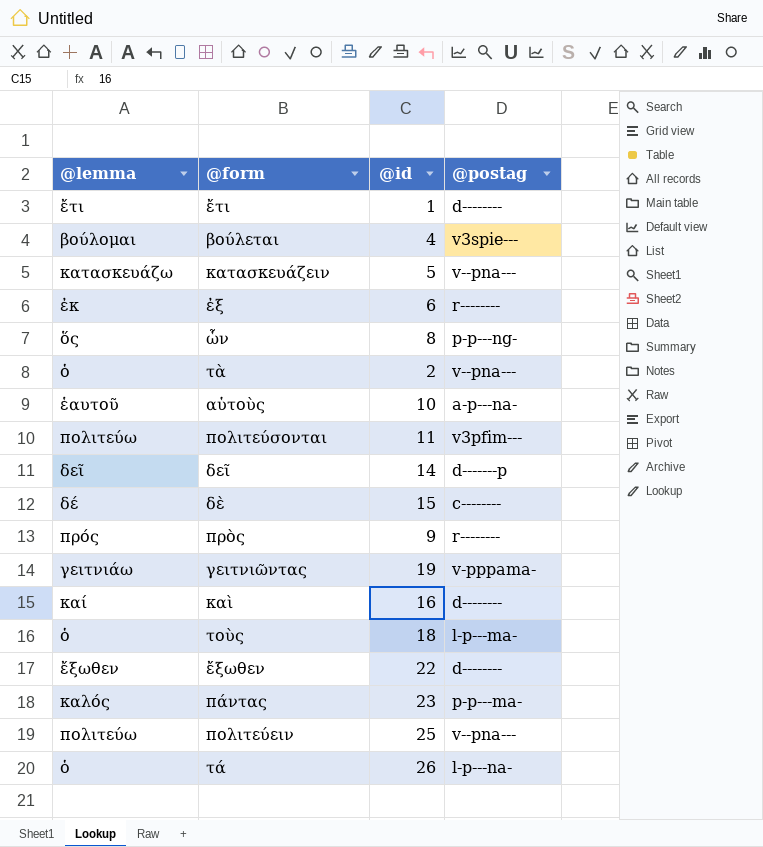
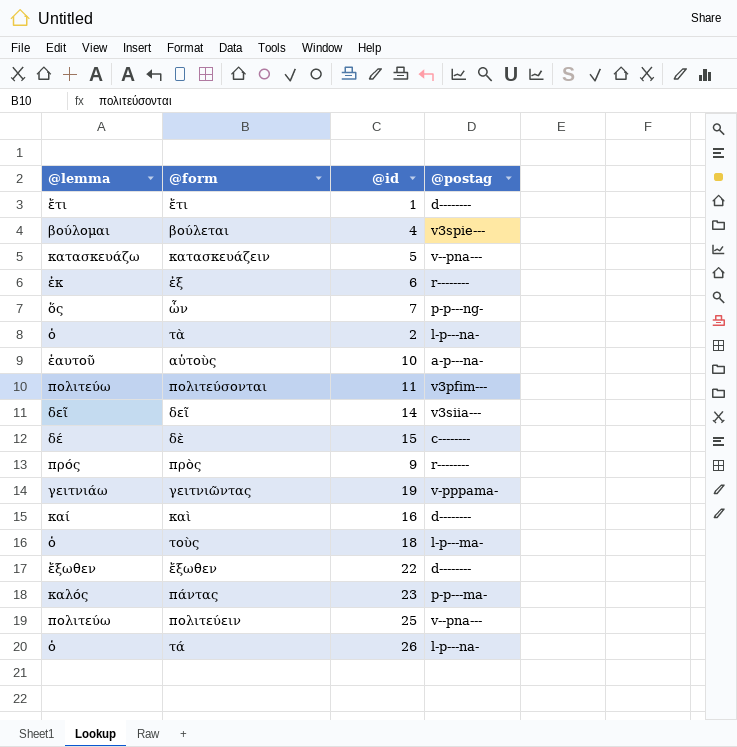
ὧν | @id: 8 -> 7
τὰ | @postag: v--pna--- -> l-p---na-
δεῖ | @postag: d-------p -> v3siia---

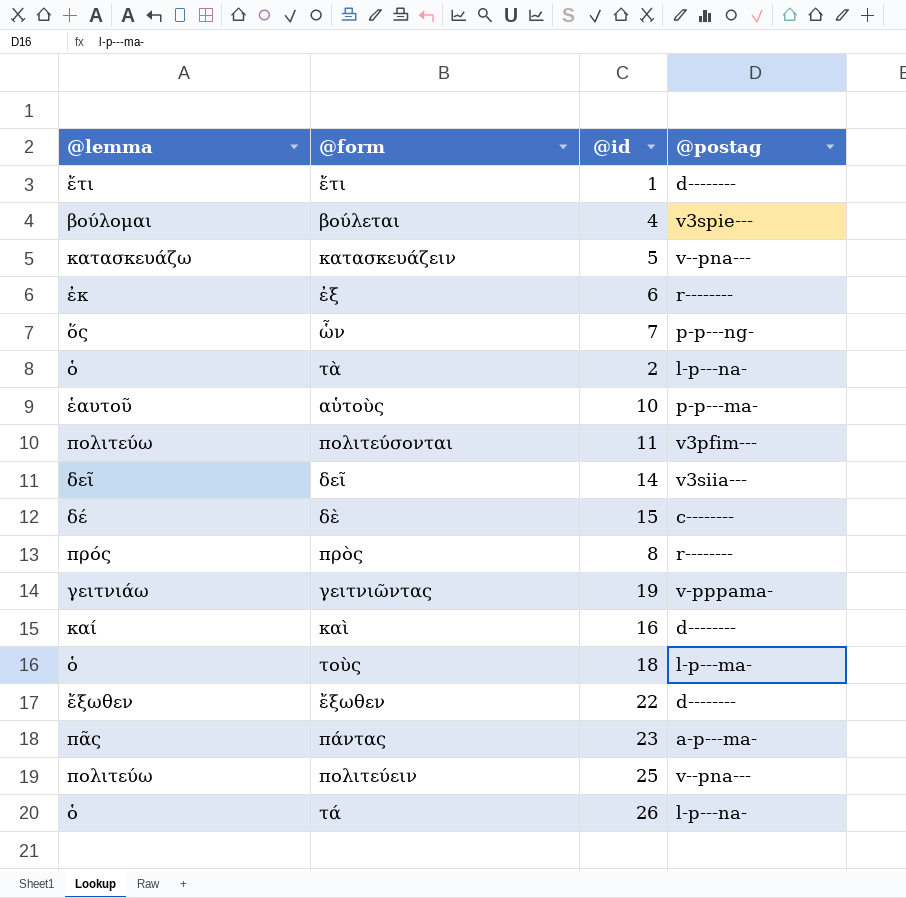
αὑτοὺς | @postag: a-p---na- -> p-p---ma-
πρὸς | @id: 9 -> 8
πάντας | @lemma: καλός -> πᾶς
πάντας | @postag: p-p---ma- -> a-p---ma-

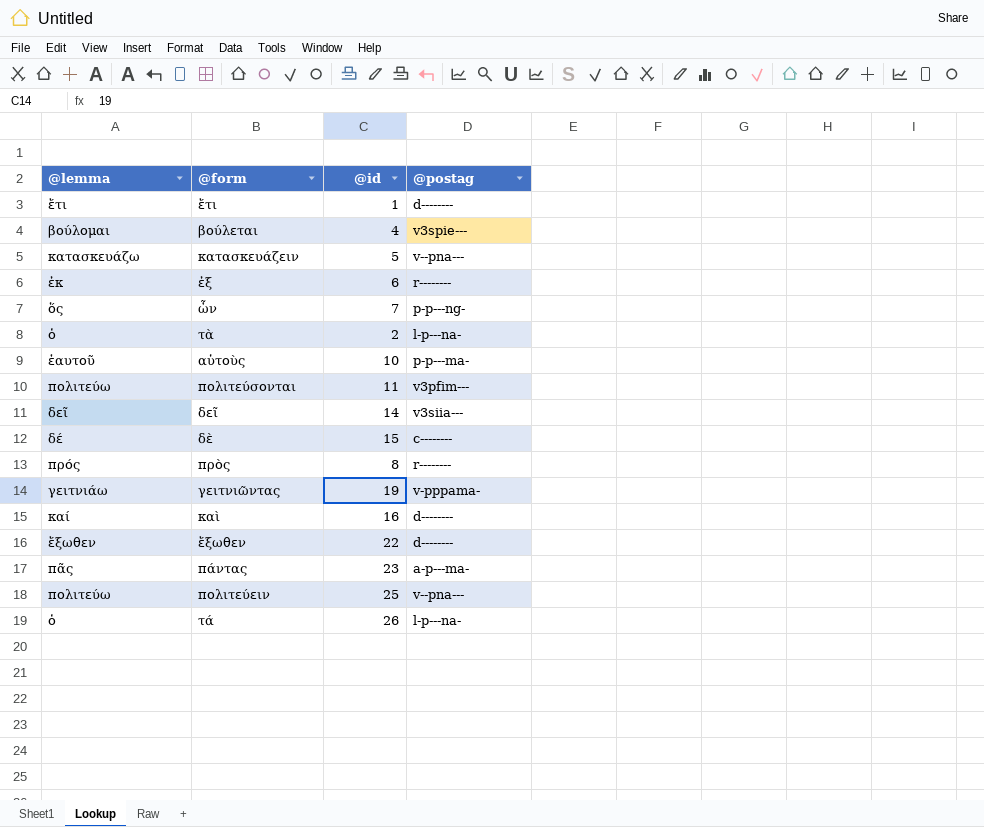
row τοὺς: ὁ | 18 | l-p---ma- -> none

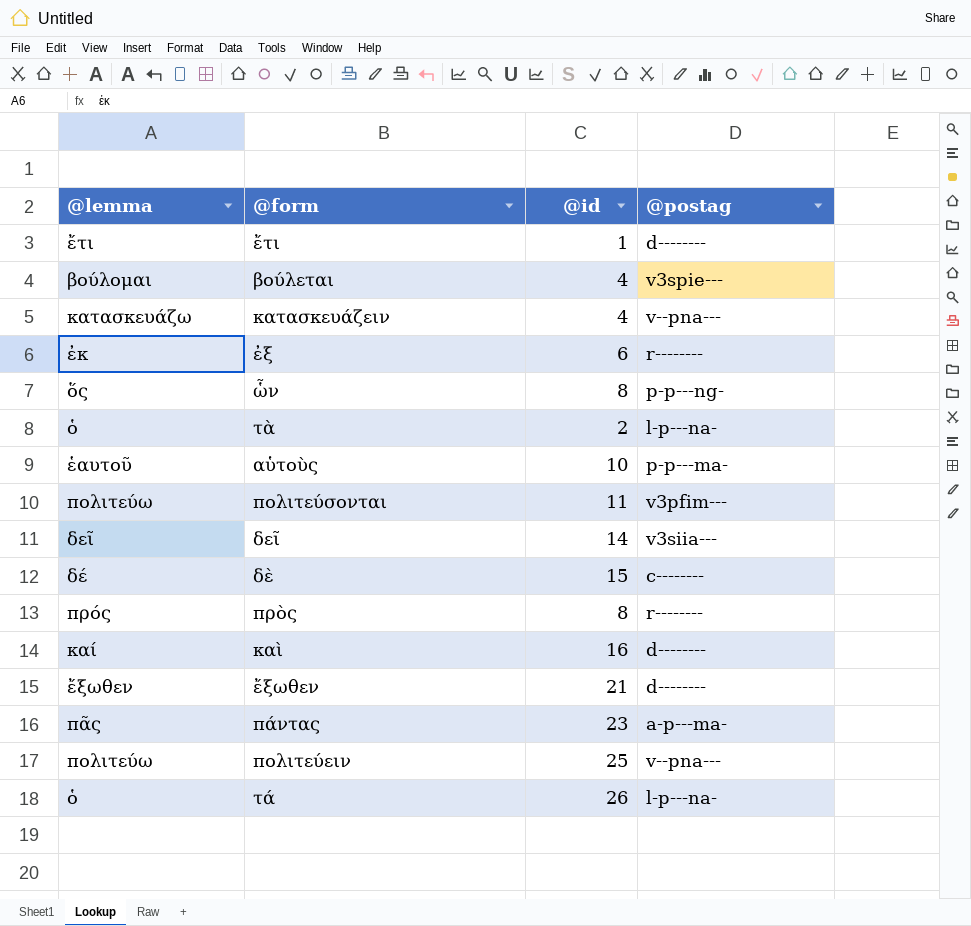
row γειτνιῶντας: γειτνιάω | 19 | v-pppama- -> none
κατασκευάζειν | @id: 5 -> 4
ὧν | @id: 7 -> 8
ἔξωθεν | @id: 22 -> 21

